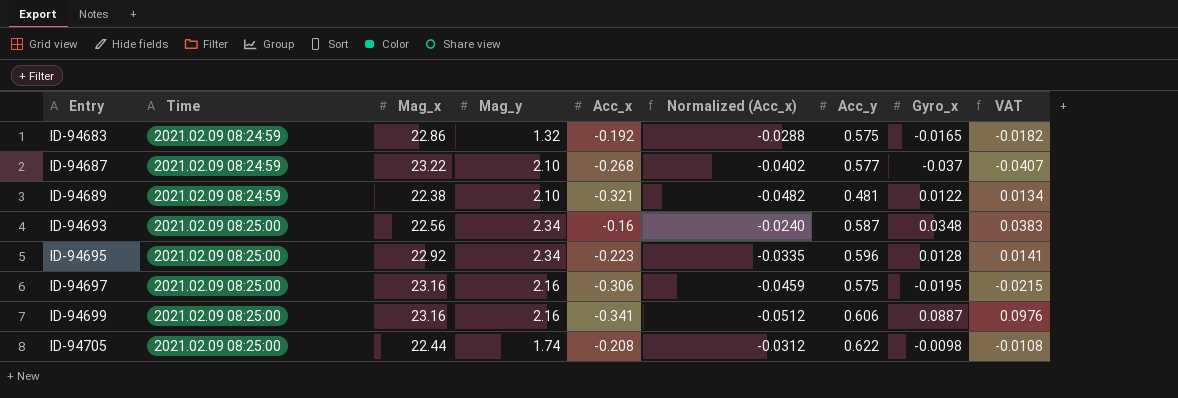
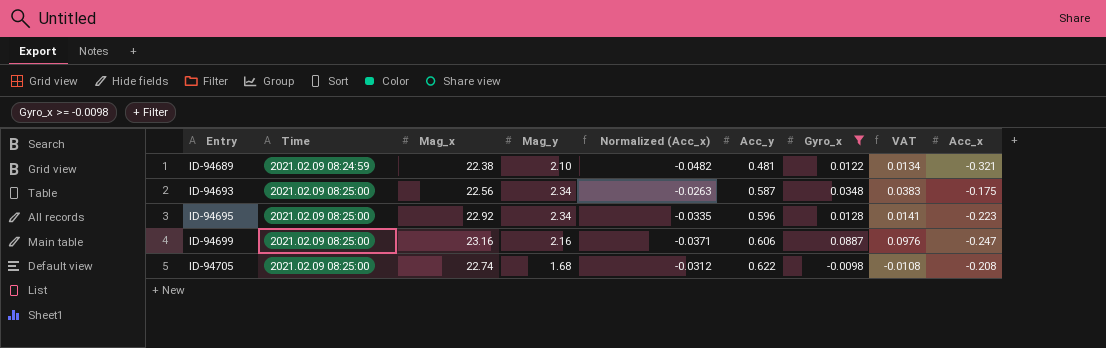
filter: none -> Gyro_x >= -0.0098
column Acc_x | position: 5 -> 9
ID-94693 | Normalized (Acc_x): -0.0240 -> -0.0263
ID-94693 | Acc_x: -0.16 -> -0.175
ID-94699 | Normalized (Acc_x): -0.0512 -> -0.0371
ID-94699 | Acc_x: -0.341 -> -0.247
ID-94705 | Mag_x: 22.44 -> 22.74
ID-94705 | Mag_y: 1.74 -> 1.68

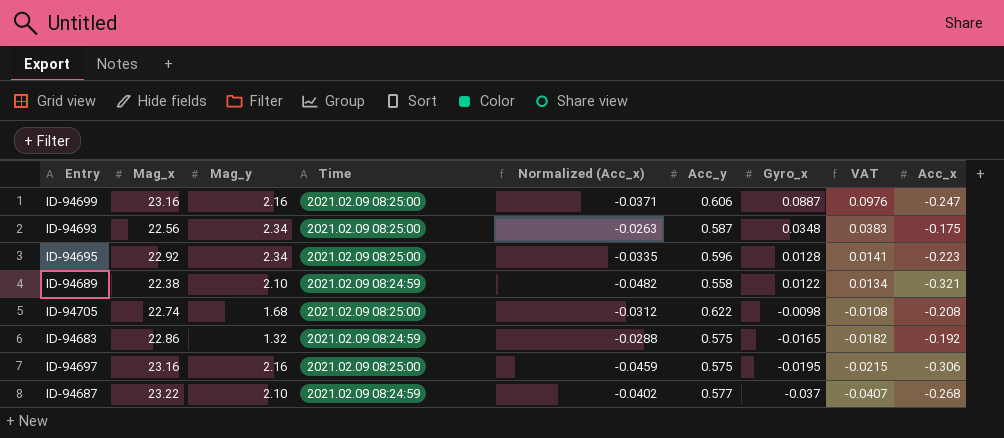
filter: Gyro_x >= -0.0098 -> none
row order: Entry ascending -> Gyro_x descending
column Time | position: 2 -> 4
ID-94689 | Acc_y: 0.481 -> 0.558

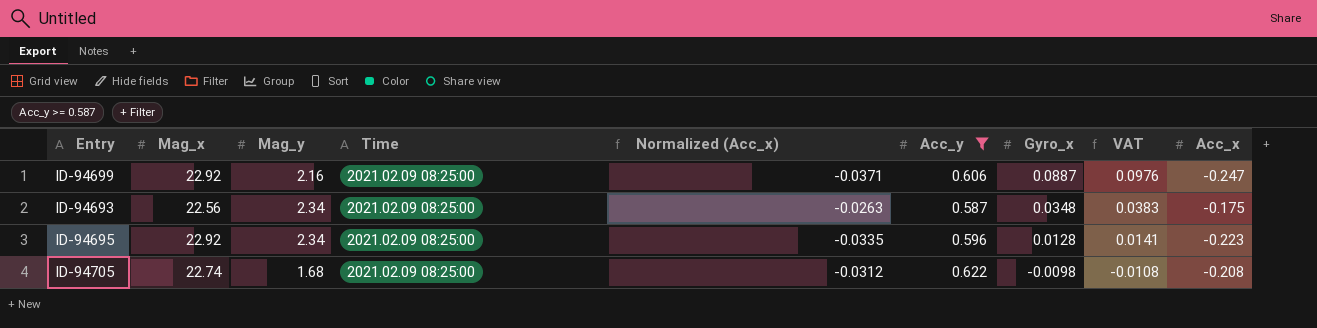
filter: none -> Acc_y >= 0.587
ID-94699 | Mag_x: 23.16 -> 22.92

